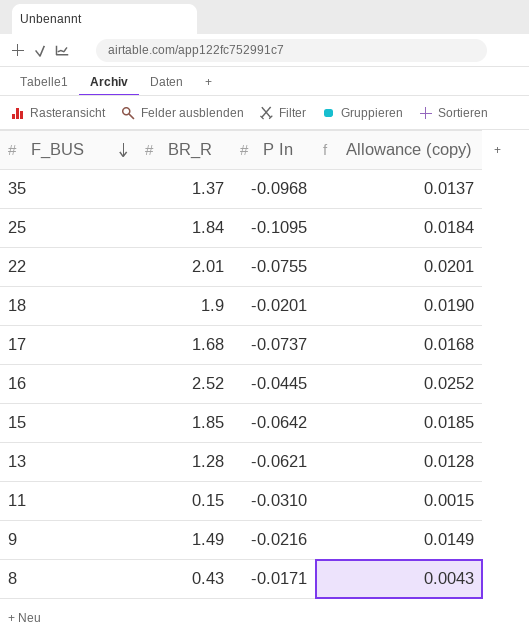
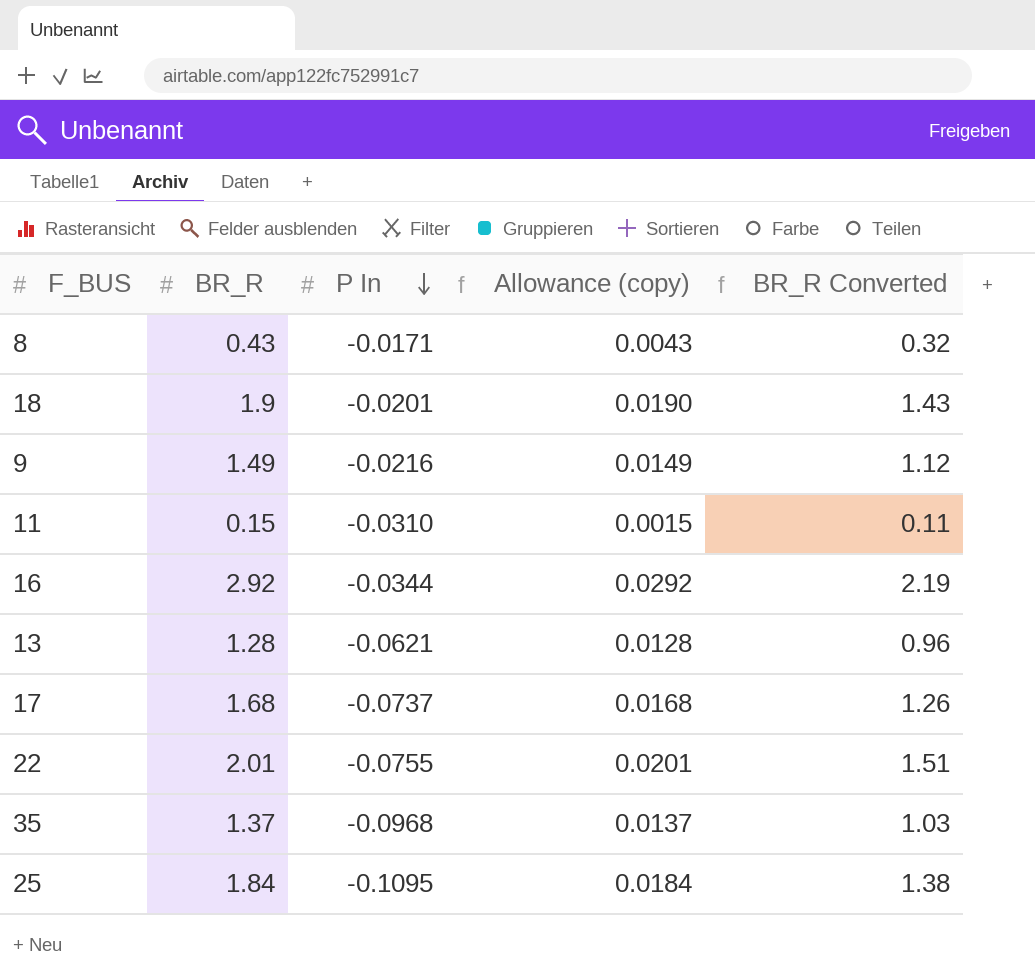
row order: F_BUS descending -> P In descending
column BR_R Converted | formula: none -> [BR_R] * 0.75
row 15: 1.85 | -0.0642 | 0.0185 -> none
16 | BR_R: 2.52 -> 2.92
16 | P In: -0.0445 -> -0.0344
16 | Allowance (copy): 0.0252 -> 0.0292

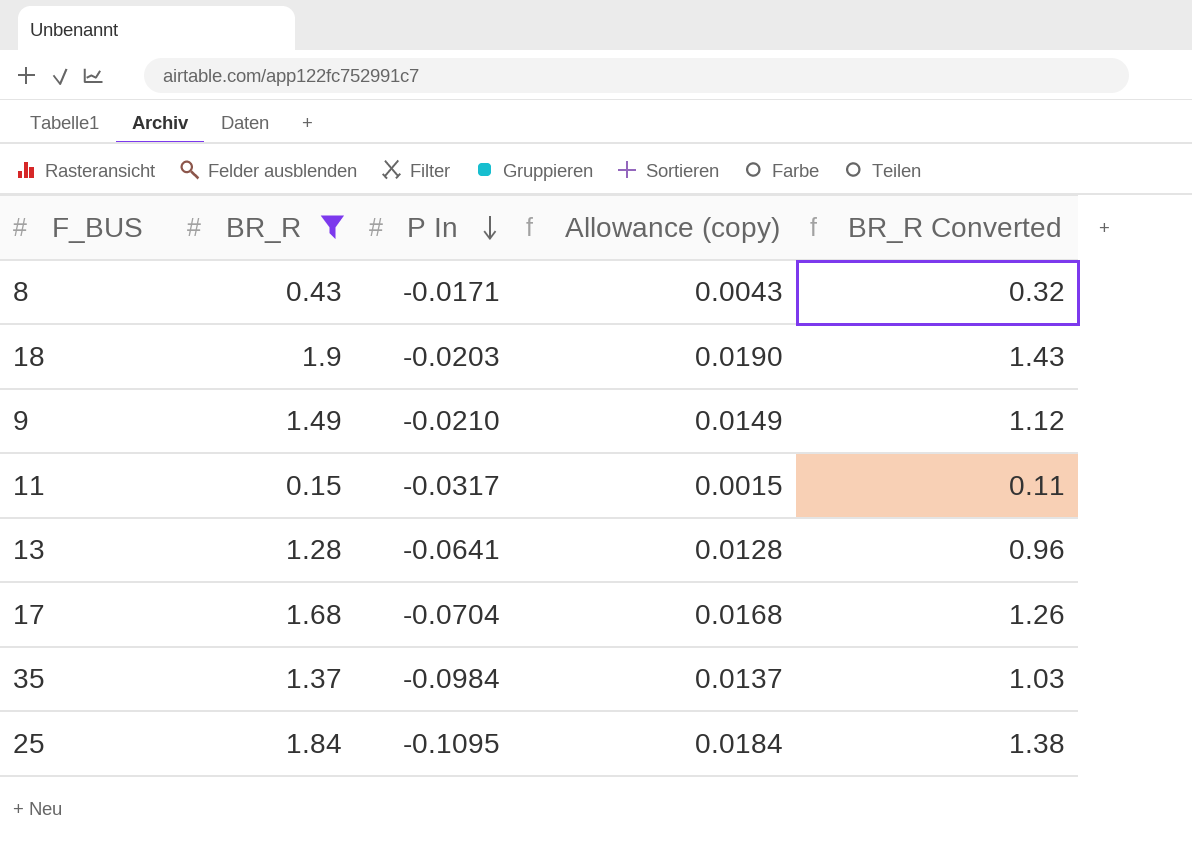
filter: none -> BR_R <= 1.9
18 | P In: -0.0201 -> -0.0203
9 | P In: -0.0216 -> -0.0210
11 | P In: -0.0310 -> -0.0317
13 | P In: -0.0621 -> -0.0641
17 | P In: -0.0737 -> -0.0704
35 | P In: -0.0968 -> -0.0984

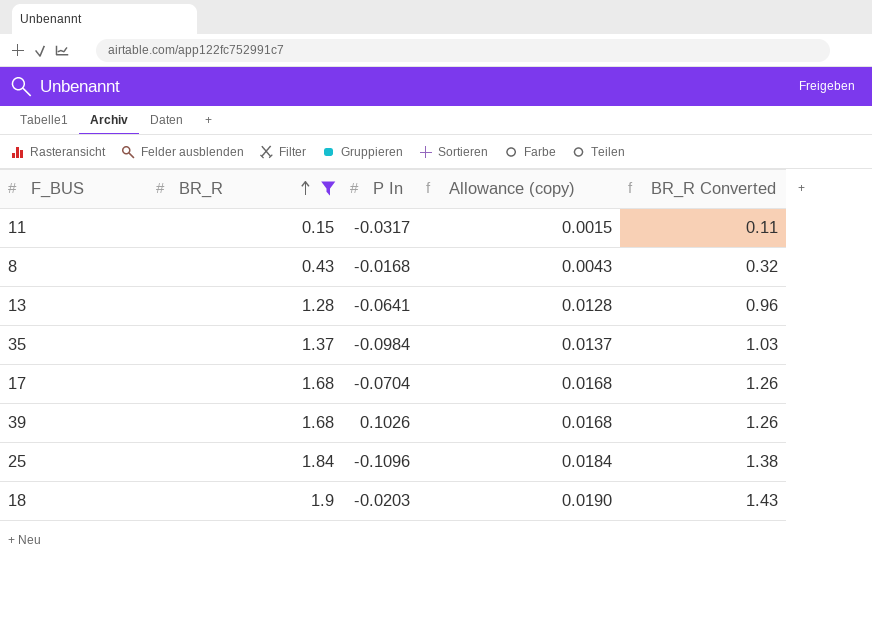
row order: P In descending -> BR_R ascending
row 9: 1.49 | -0.0210 | 0.0149 | 1.12 -> none
8 | P In: -0.0171 -> -0.0168
row 39: none -> 1.68 | 0.1026 | 0.0168 | 1.26
25 | P In: -0.1095 -> -0.1096

